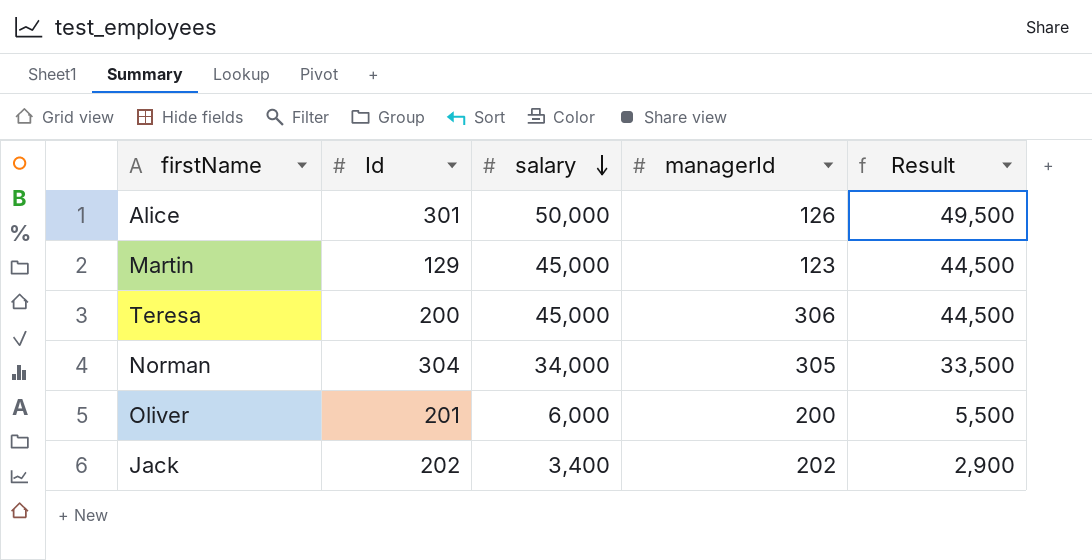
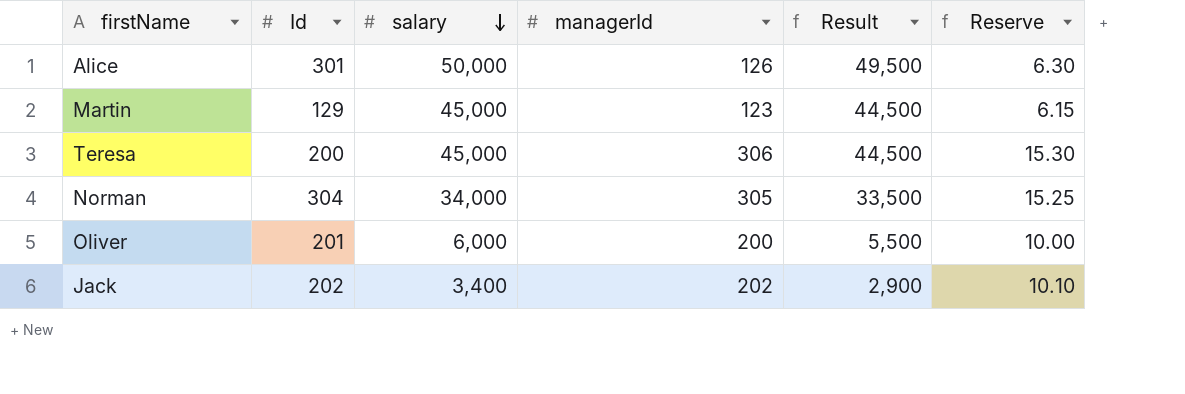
column Reserve | formula: none -> [managerId] * 0.05

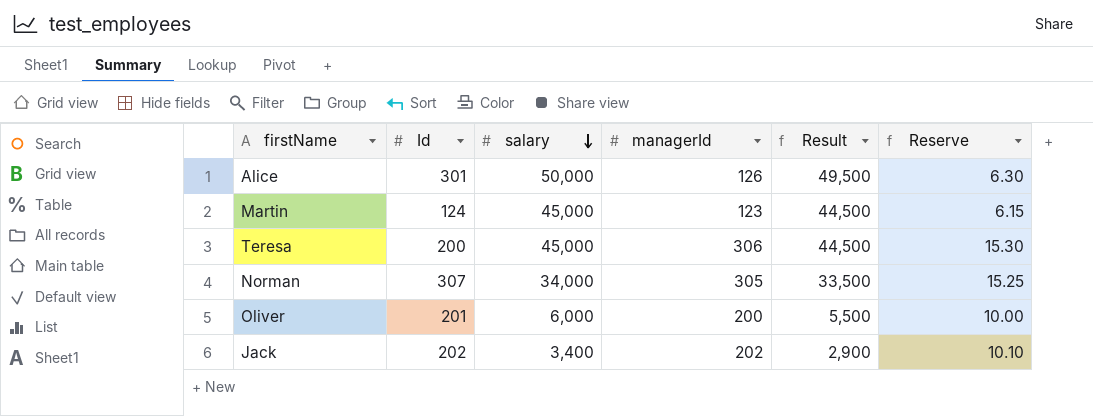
Martin | Id: 129 -> 124
Norman | Id: 304 -> 307

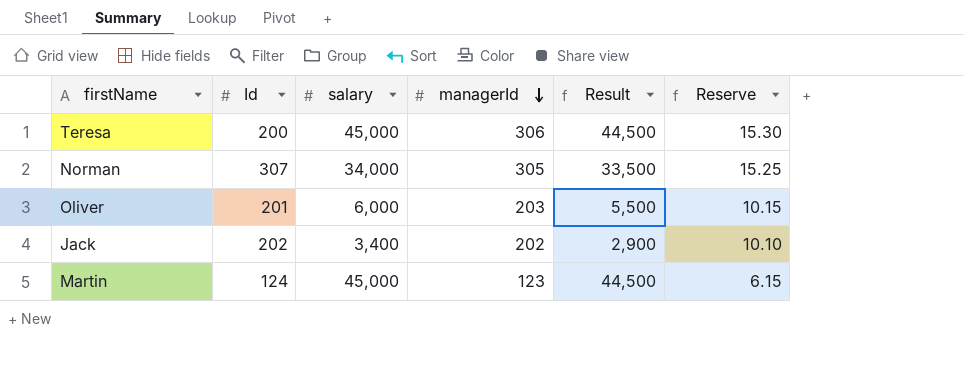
row order: salary descending -> managerId descending
row Alice: 301 | 50,000 | 126 | 49,500 | 6.30 -> none
Oliver | managerId: 200 -> 203
Oliver | Reserve: 10.00 -> 10.15

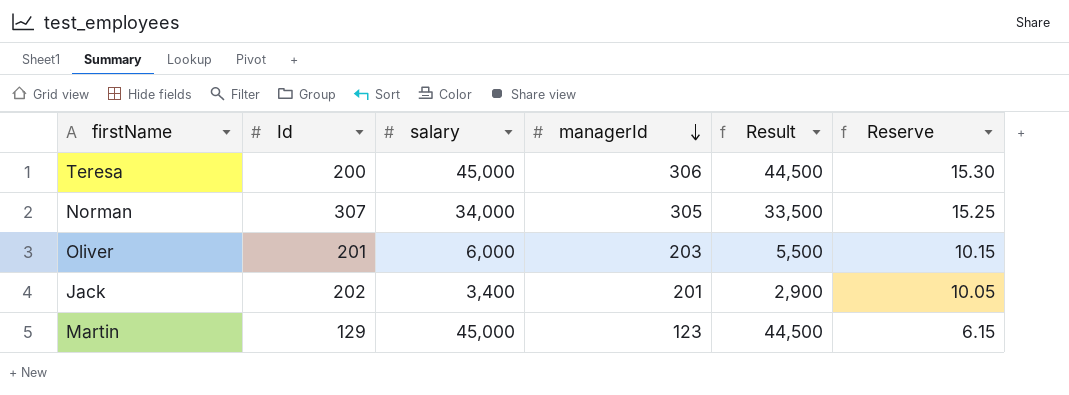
Jack | managerId: 202 -> 201
Jack | Reserve: 10.10 -> 10.05
Martin | Id: 124 -> 129

